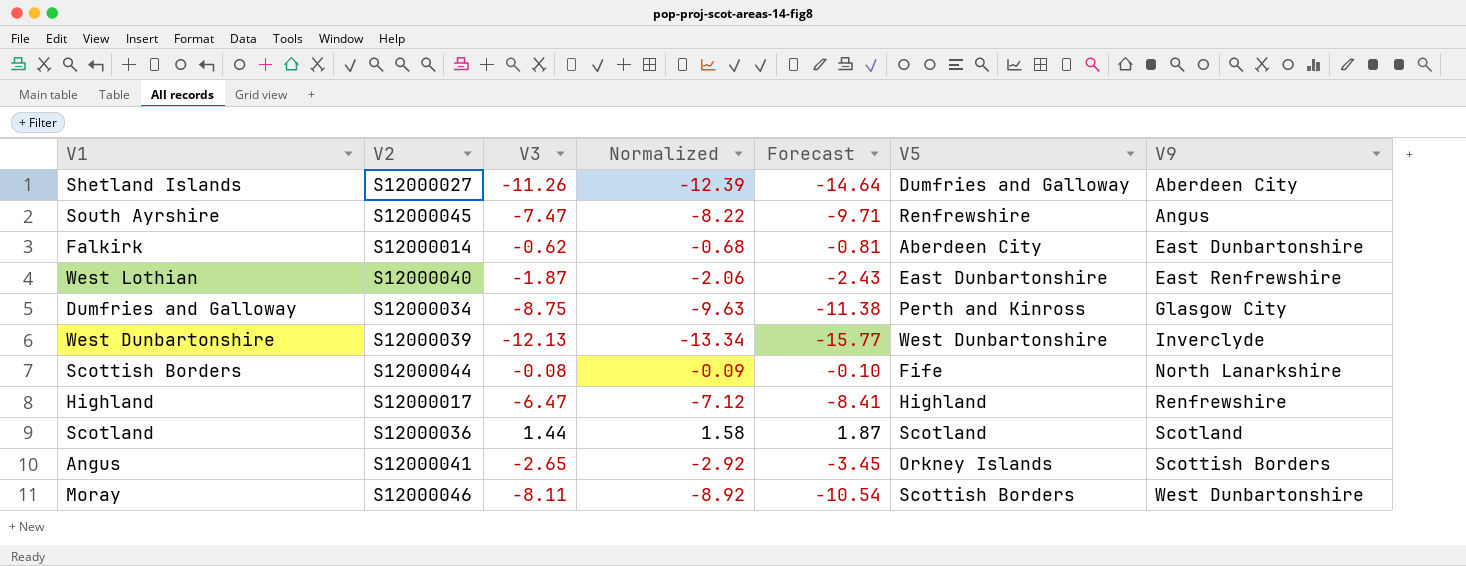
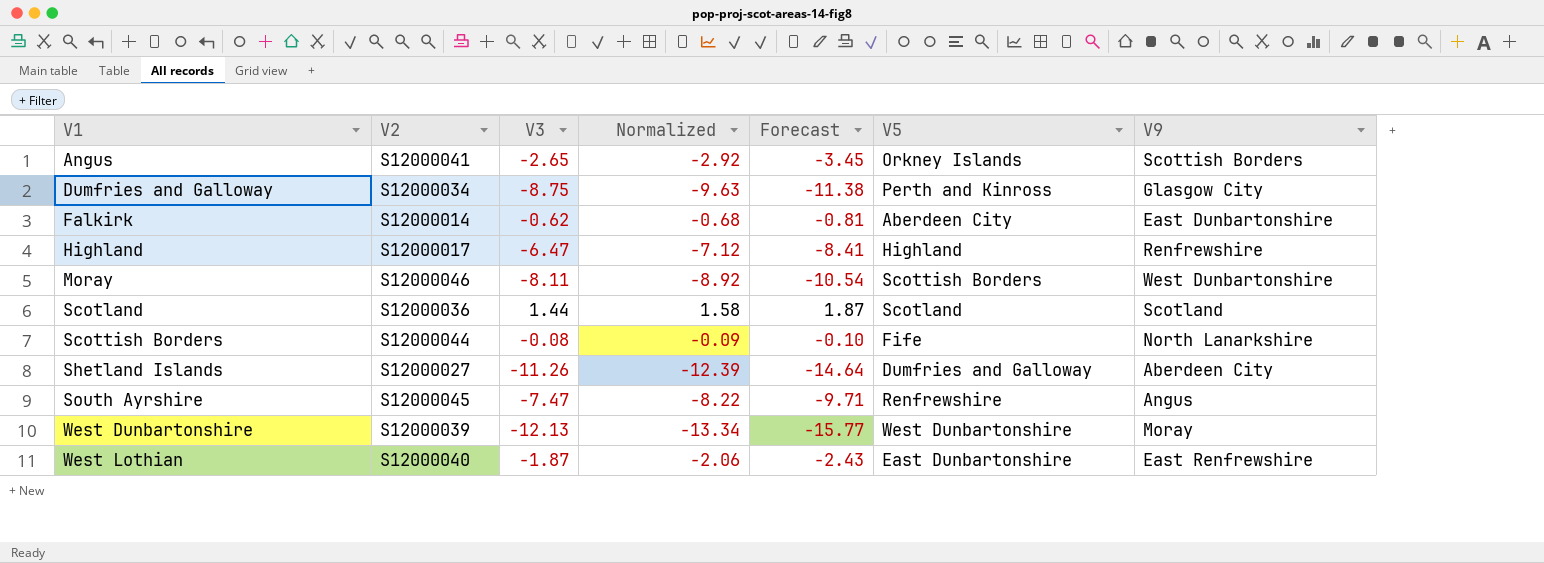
row order: V9 ascending -> V1 ascending
West Dunbartonshire | V9: Inverclyde -> Moray

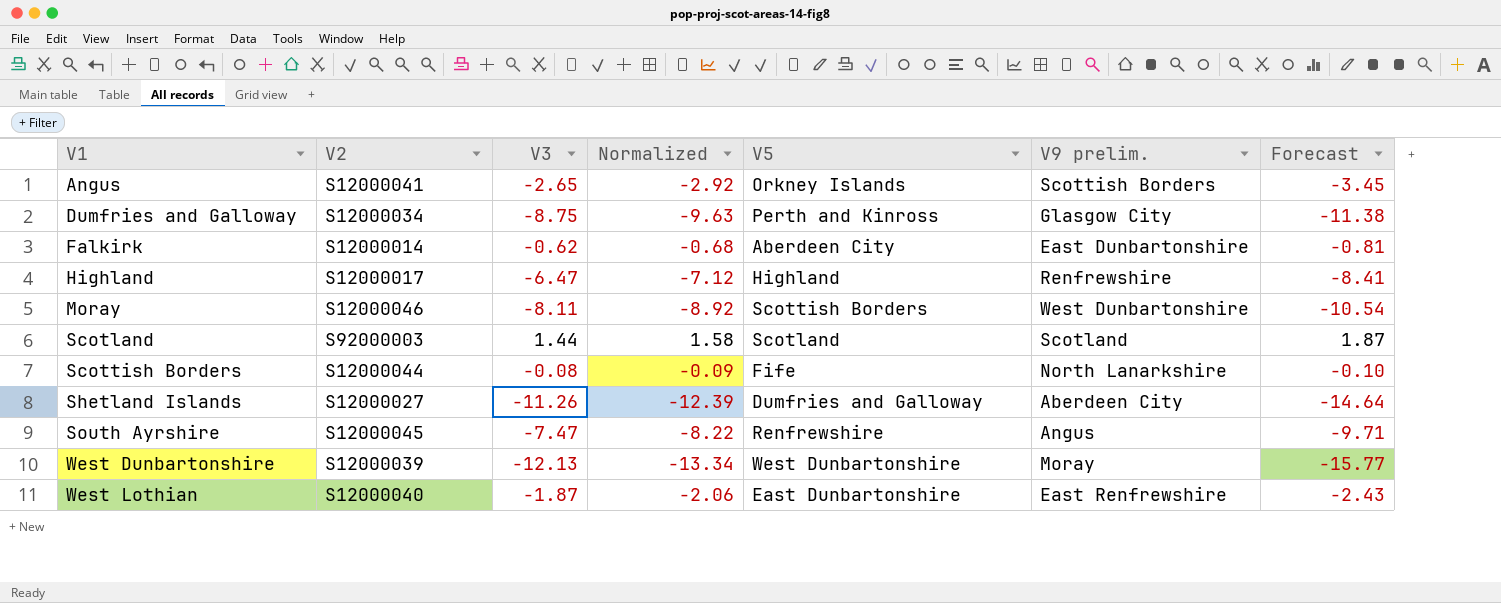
column name: V9 -> V9 prelim.
column Forecast | position: 5 -> 7
Scotland | V2: S12000036 -> S92000003

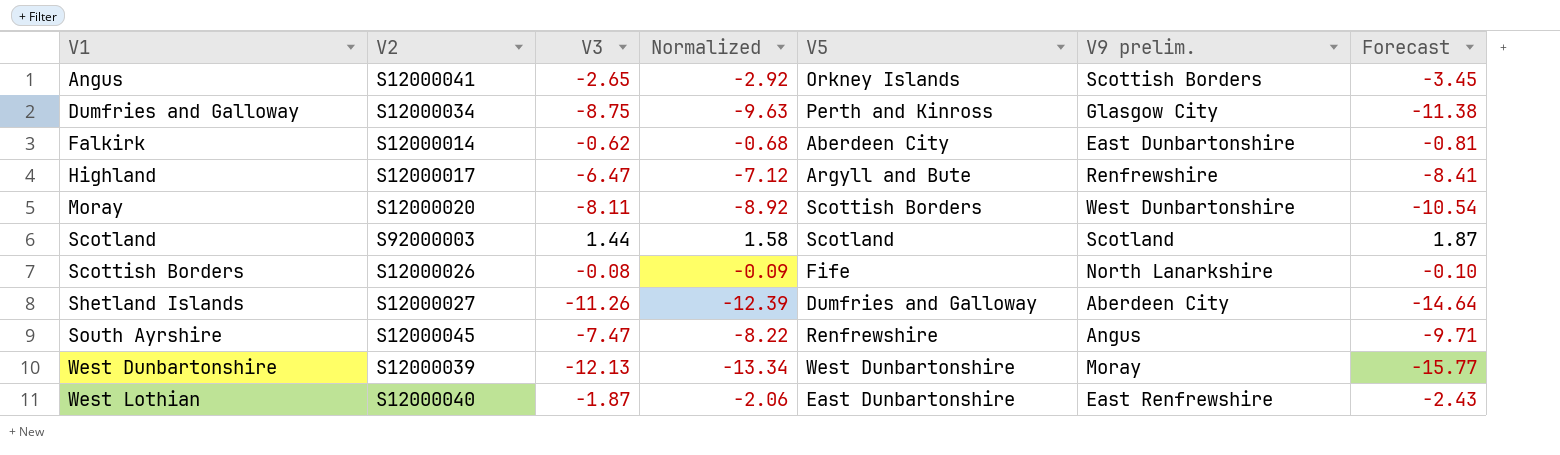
Highland | V5: Highland -> Argyll and Bute
Moray | V2: S12000046 -> S12000020
Scottish Borders | V2: S12000044 -> S12000026

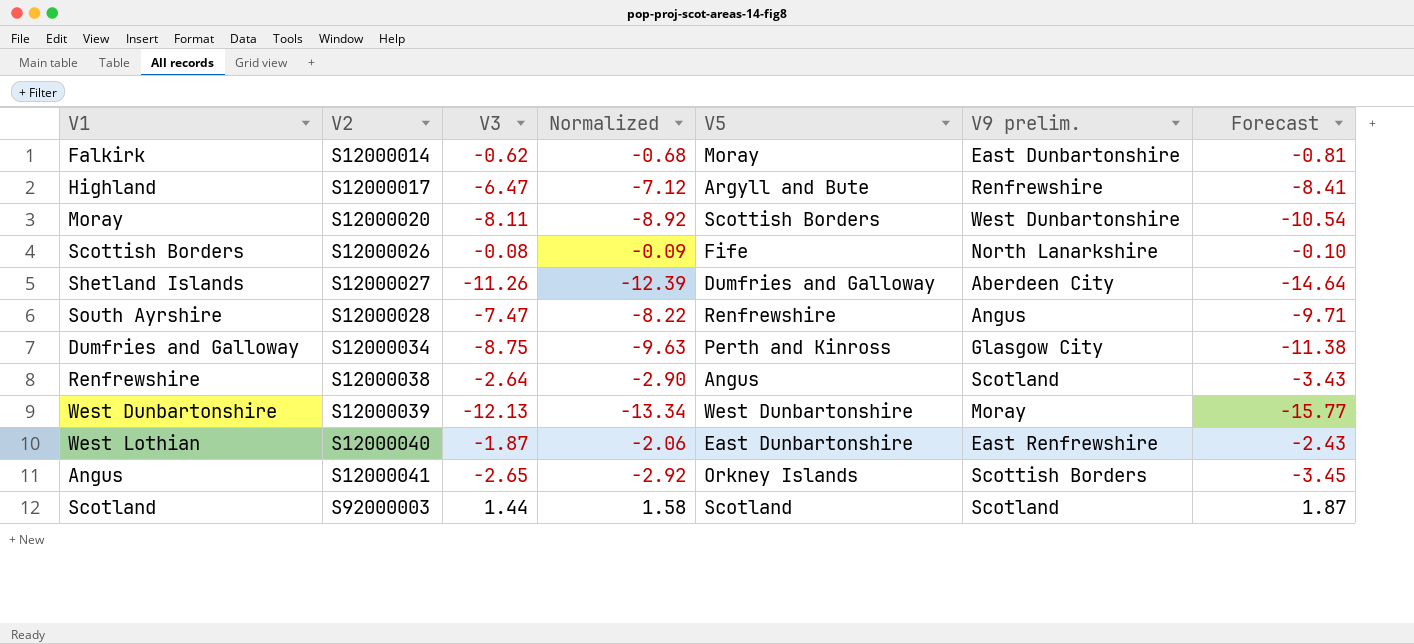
row order: V1 ascending -> V2 ascending
Falkirk | V5: Aberdeen City -> Moray
South Ayrshire | V2: S12000045 -> S12000028
row Renfrewshire: none -> S12000038 | -2.64 | -2.90 | Angus | Scotland | -3.43

